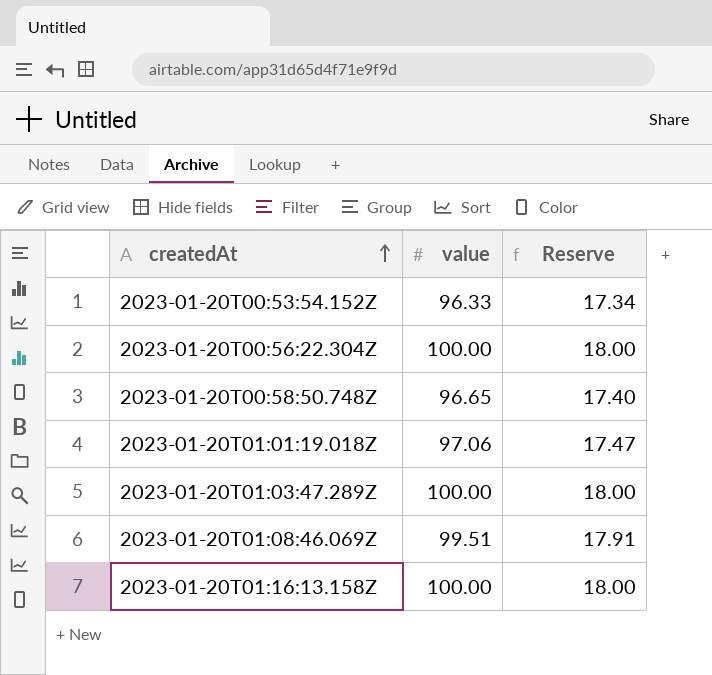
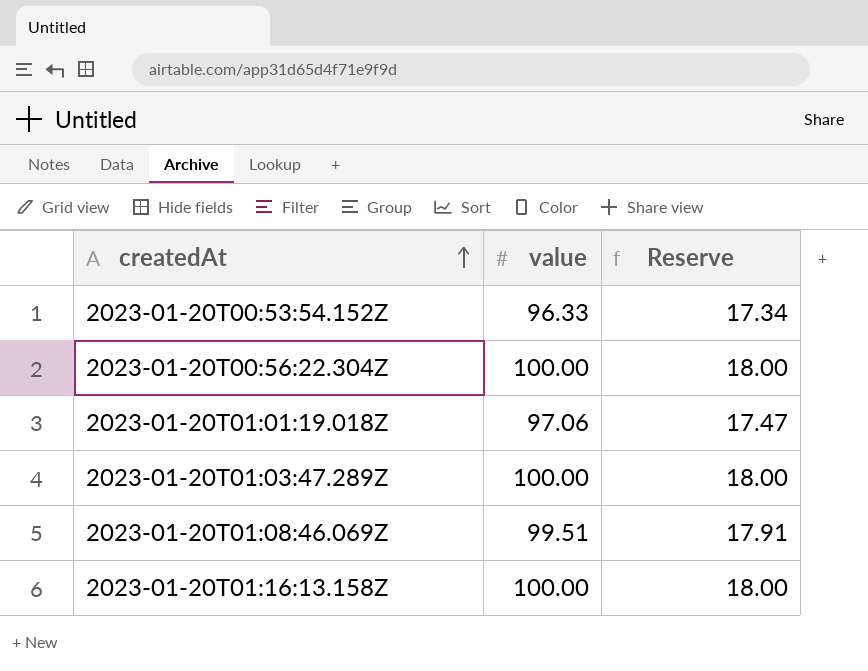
row 2023-01-20T00:58:50.748Z: 96.65 | 17.40 -> none

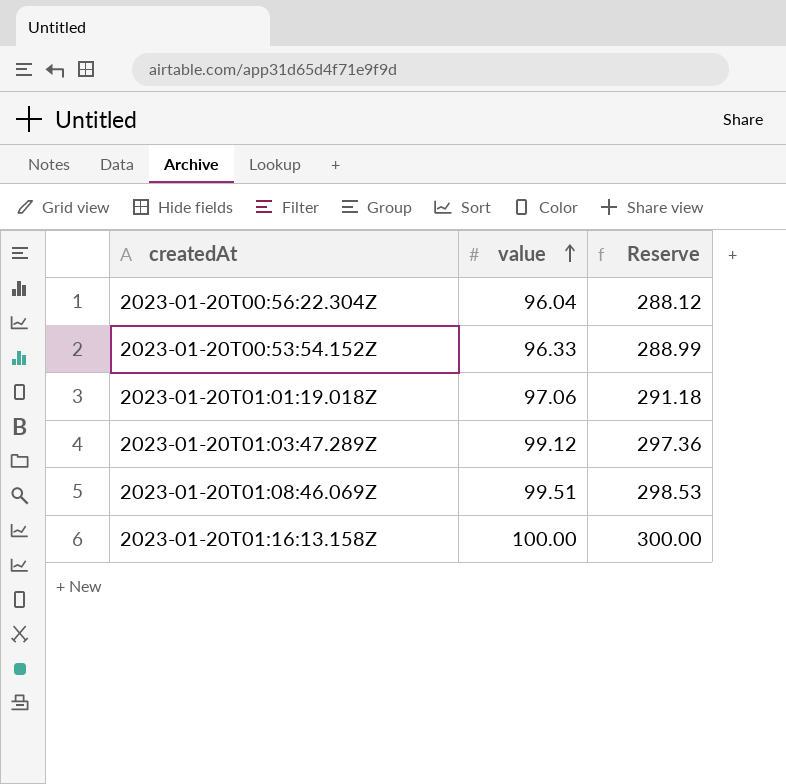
row order: createdAt ascending -> value ascending
column Reserve | formula: [value] * 0.18 -> [value] * 3
2023-01-20T00:56:22.304Z | value: 100.00 -> 96.04
2023-01-20T01:03:47.289Z | value: 100.00 -> 99.12

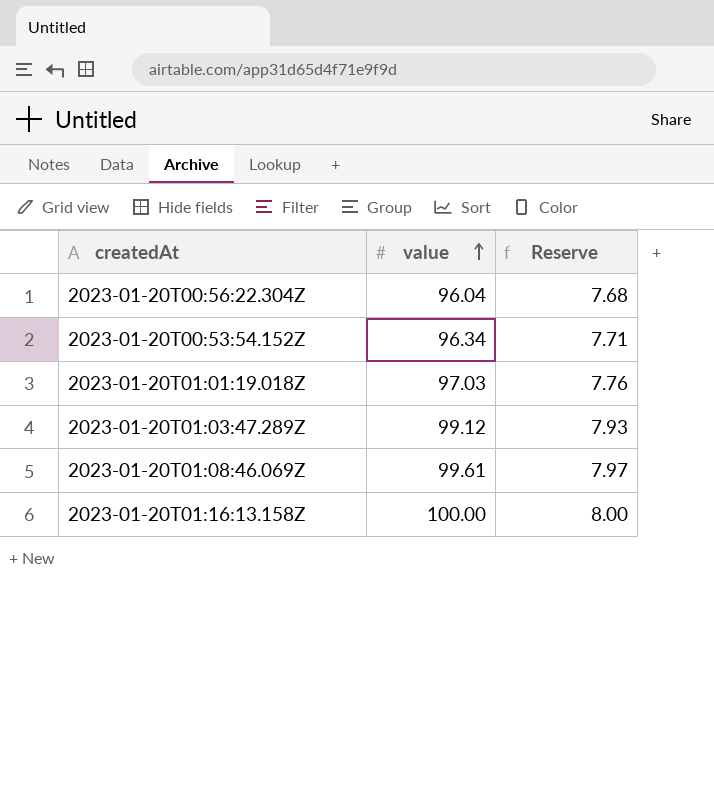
column Reserve | formula: [value] * 3 -> [value] * 0.08
2023-01-20T00:53:54.152Z | value: 96.33 -> 96.34
2023-01-20T01:01:19.018Z | value: 97.06 -> 97.03
2023-01-20T01:08:46.069Z | value: 99.51 -> 99.61

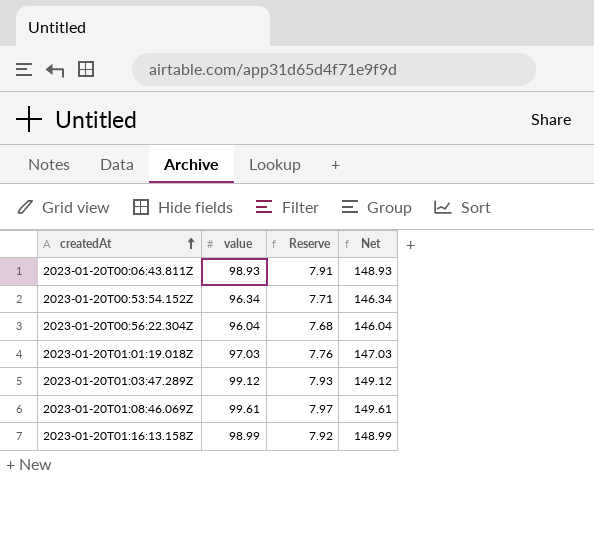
row order: value ascending -> createdAt ascending
column Net | formula: none -> [value] + 50
row 2023-01-20T00:06:43.811Z: none -> 98.93 | 7.91 | 148.93
2023-01-20T01:16:13.158Z | value: 100.00 -> 98.99
2023-01-20T01:16:13.158Z | Reserve: 8.00 -> 7.92

